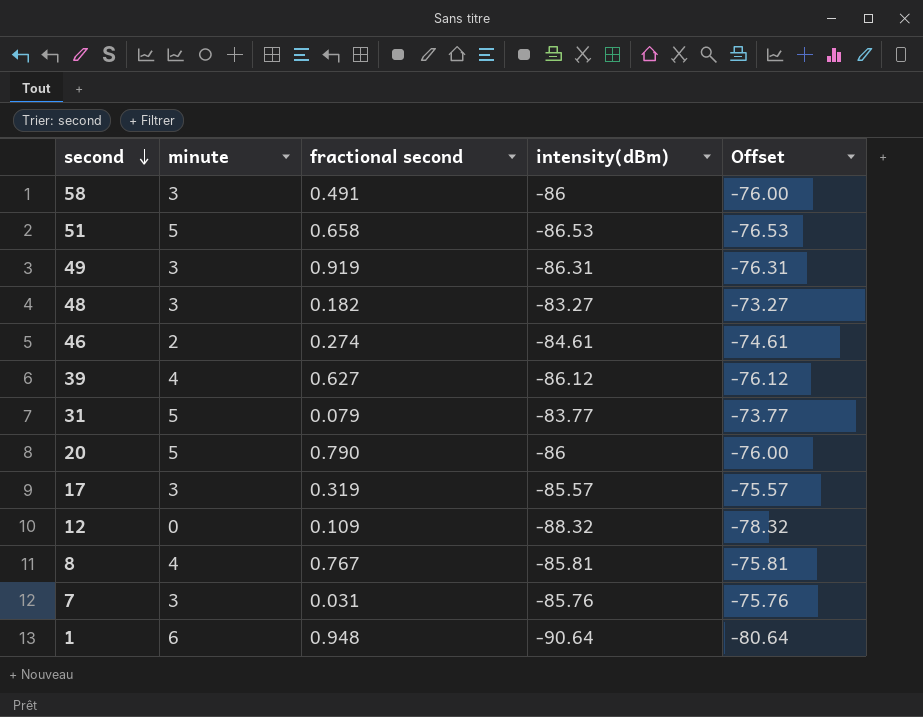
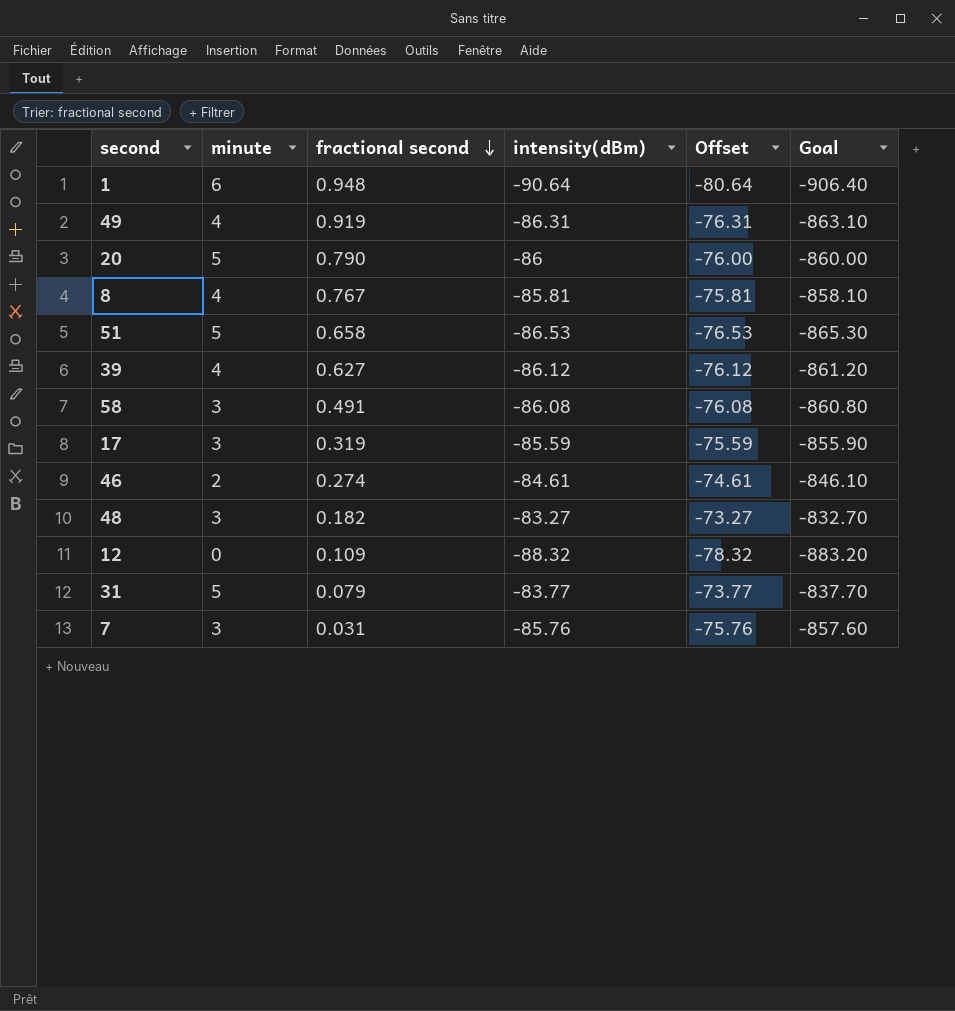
row order: second descending -> fractional second descending
column Goal | formula: none -> [intensity(dBm)] * 10
49 | minute: 3 -> 4
58 | intensity(dBm): -86 -> -86.08
58 | Offset: -76.00 -> -76.08
17 | intensity(dBm): -85.57 -> -85.59
17 | Offset: -75.57 -> -75.59

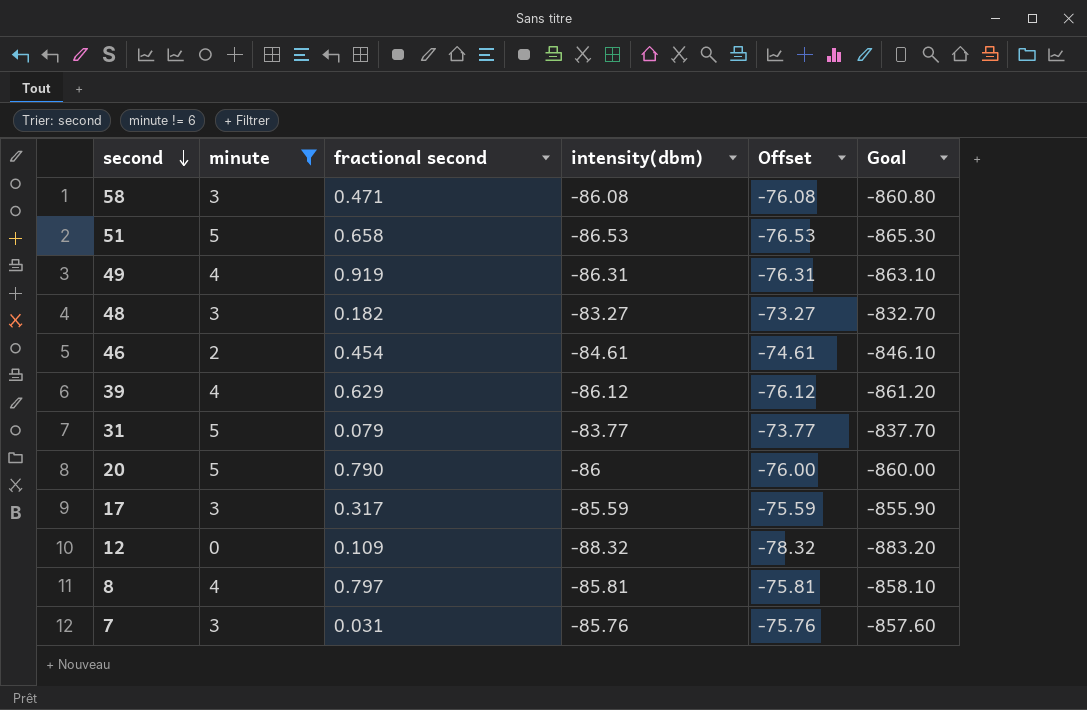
filter: none -> minute != 6
row order: fractional second descending -> second descending
column name: intensity(dBm) -> intensity(dbm)
58 | fractional second: 0.491 -> 0.471
46 | fractional second: 0.274 -> 0.454
39 | fractional second: 0.627 -> 0.629
17 | fractional second: 0.319 -> 0.317
8 | fractional second: 0.767 -> 0.797

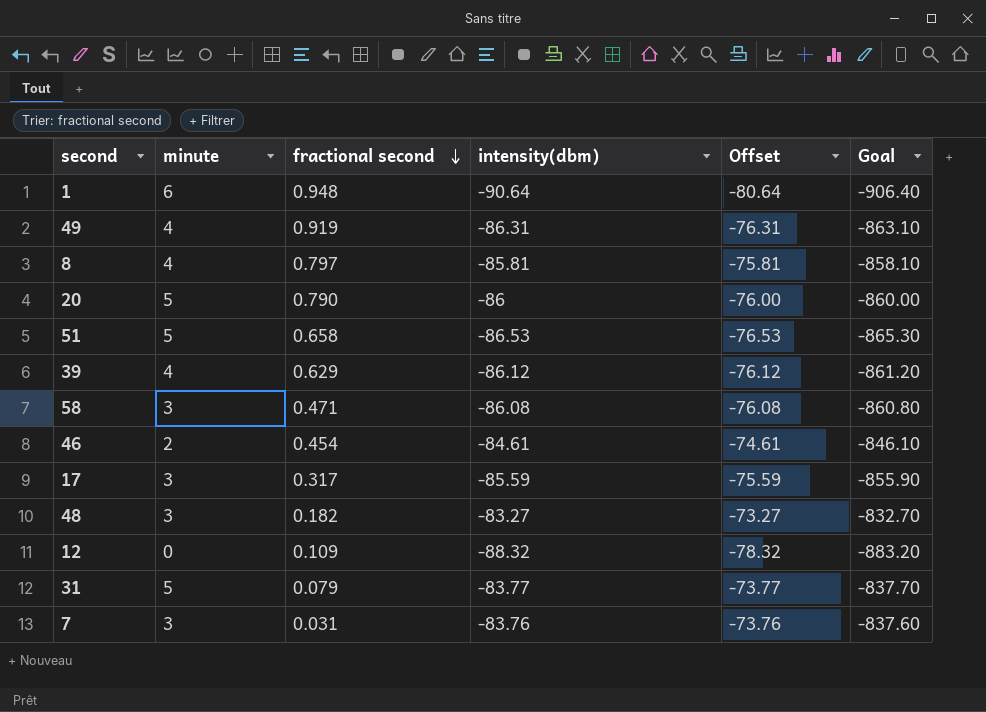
filter: minute != 6 -> none
row order: second descending -> fractional second descending
7 | intensity(dbm): -85.76 -> -83.76
7 | Offset: -75.76 -> -73.76
7 | Goal: -857.60 -> -837.60

